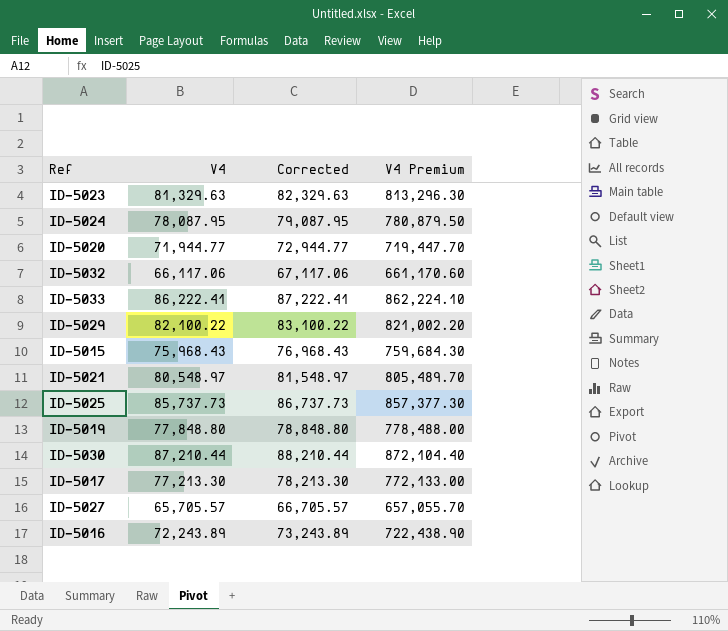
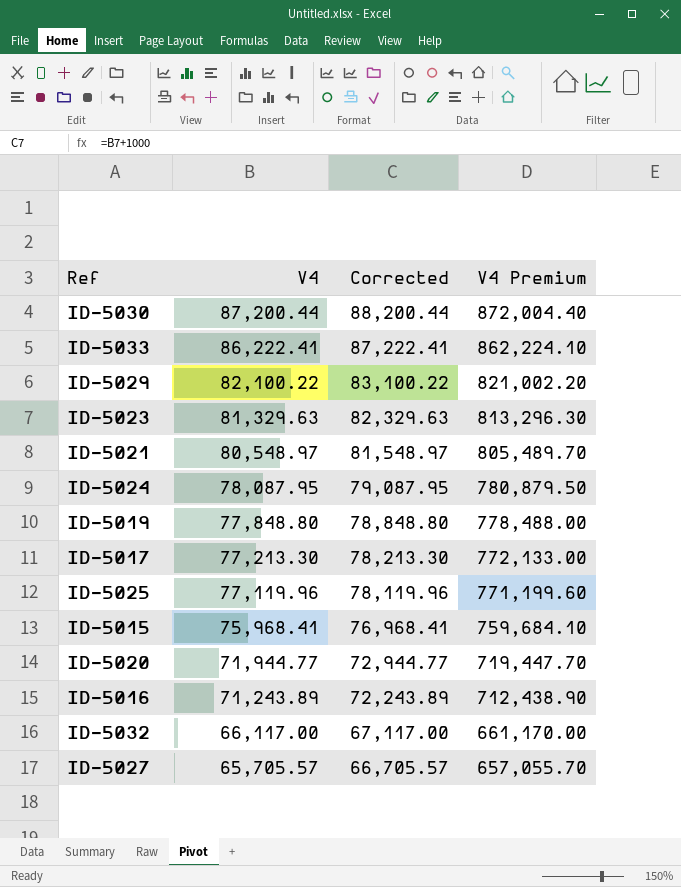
row order: none -> V4 descending
ID-5030 | V4: 87,210.44 -> 87,200.44
ID-5030 | Corrected: 88,210.44 -> 88,200.44
ID-5030 | V4 Premium: 872,104.40 -> 872,004.40
ID-5025 | V4: 85,737.73 -> 77,119.96
ID-5025 | Corrected: 86,737.73 -> 78,119.96
ID-5025 | V4 Premium: 857,377.30 -> 771,199.60
ID-5015 | V4: 75,968.43 -> 75,968.41
ID-5015 | Corrected: 76,968.43 -> 76,968.41
ID-5015 | V4 Premium: 759,684.30 -> 759,684.10
ID-5016 | V4: 72,243.89 -> 71,243.89
ID-5016 | Corrected: 73,243.89 -> 72,243.89
ID-5016 | V4 Premium: 722,438.90 -> 712,438.90
ID-5032 | V4: 66,117.06 -> 66,117.00
ID-5032 | Corrected: 67,117.06 -> 67,117.00
ID-5032 | V4 Premium: 661,170.60 -> 661,170.00

